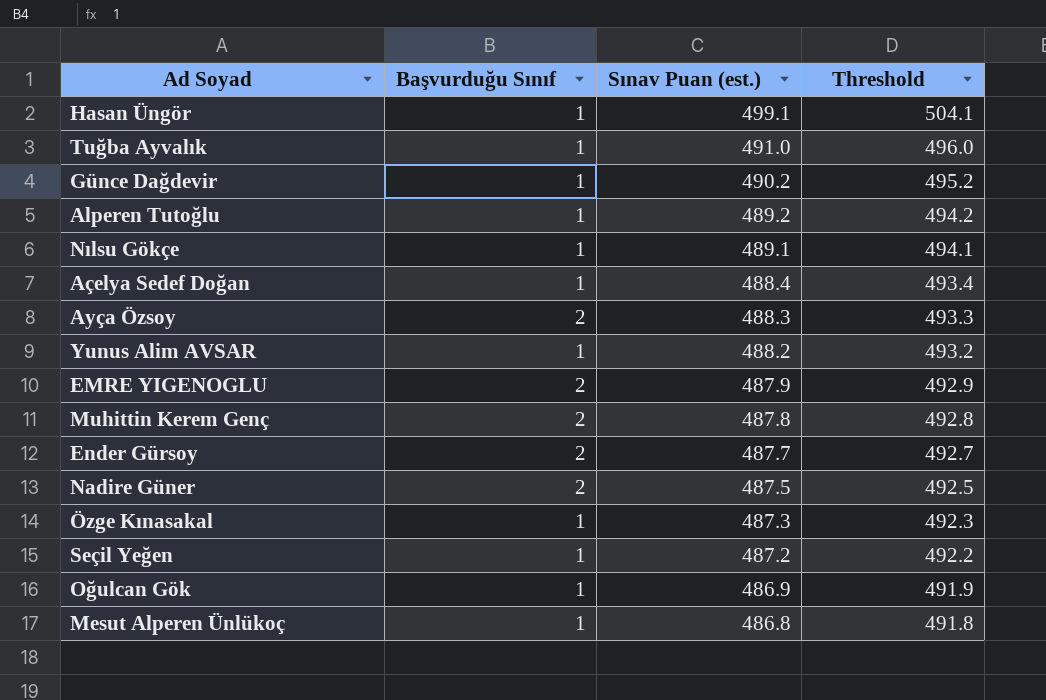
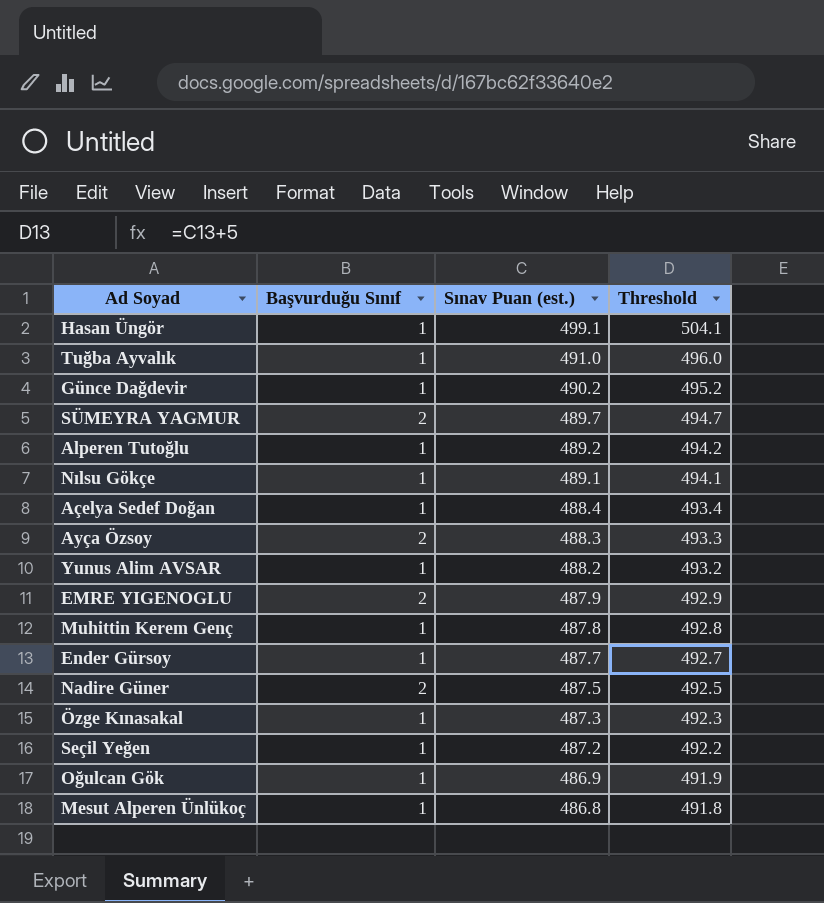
row SÜMEYRA YAGMUR: none -> 2 | 489.7 | 494.7
Muhittin Kerem Genç | Başvurduğu Sınıf: 2 -> 1
Ender Gürsoy | Başvurduğu Sınıf: 2 -> 1

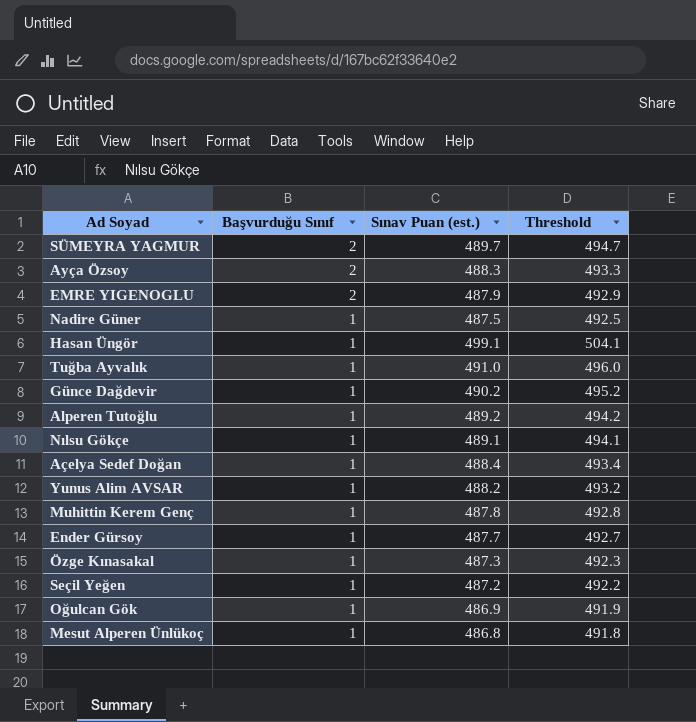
row order: Sınav Puan (est.) descending -> Başvurduğu Sınıf descending
Nadire Güner | Başvurduğu Sınıf: 2 -> 1

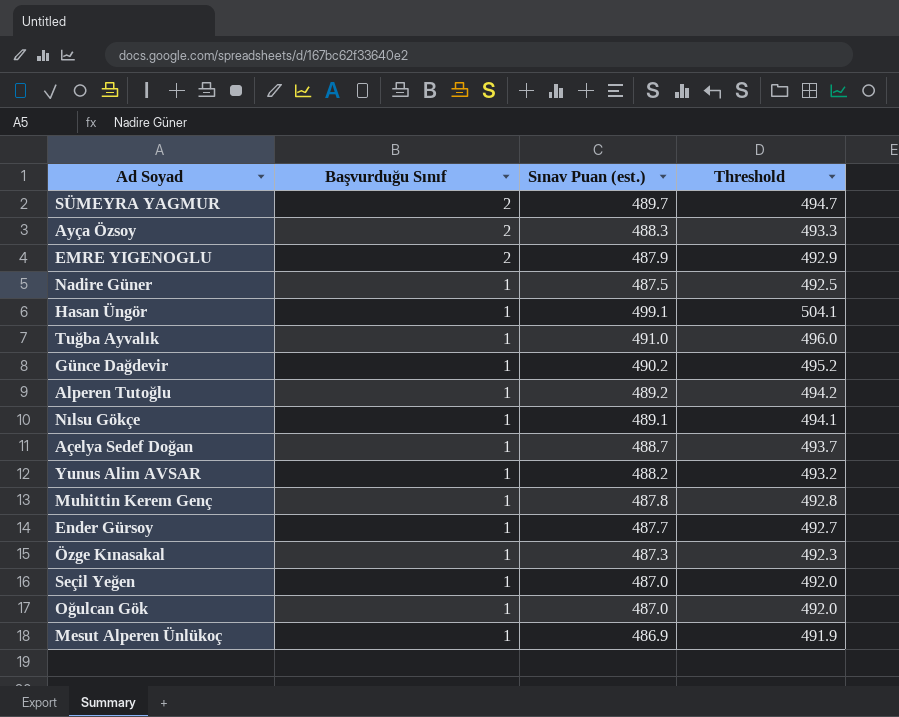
Açelya Sedef Doğan | Sınav Puan (est.): 488.4 -> 488.7
Açelya Sedef Doğan | Threshold: 493.4 -> 493.7
Seçil Yeğen | Sınav Puan (est.): 487.2 -> 487.0
Seçil Yeğen | Threshold: 492.2 -> 492.0
Oğulcan Gök | Sınav Puan (est.): 486.9 -> 487.0
Oğulcan Gök | Threshold: 491.9 -> 492.0
Mesut Alperen Ünlükoç | Sınav Puan (est.): 486.8 -> 486.9
Mesut Alperen Ünlükoç | Threshold: 491.8 -> 491.9

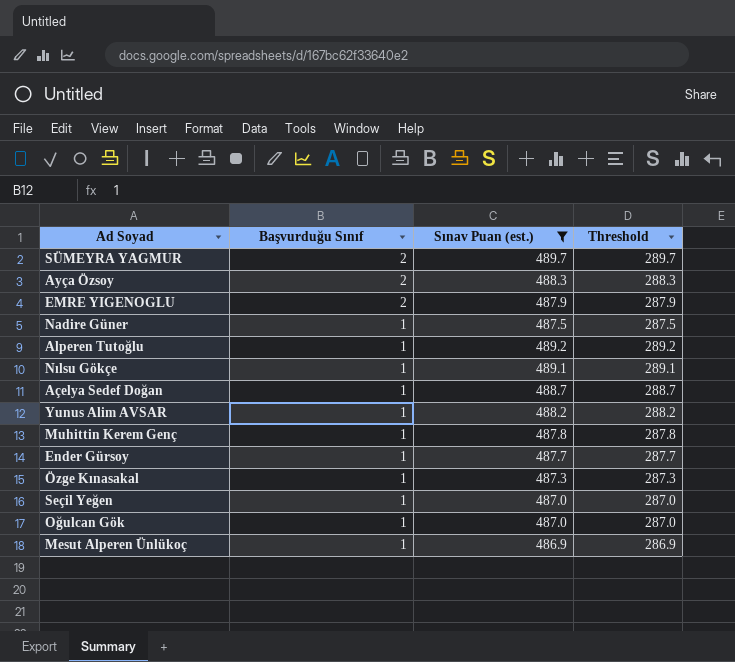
filter: none -> Sınav Puan (est.) <= 489.7
column Threshold | formula: [Sınav Puan (est.)] + 5 -> [Sınav Puan (est.)] - 200

